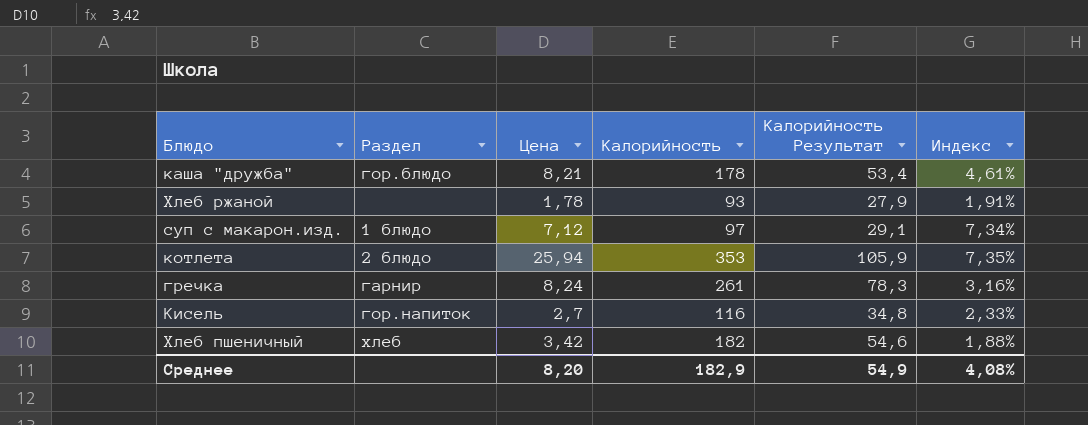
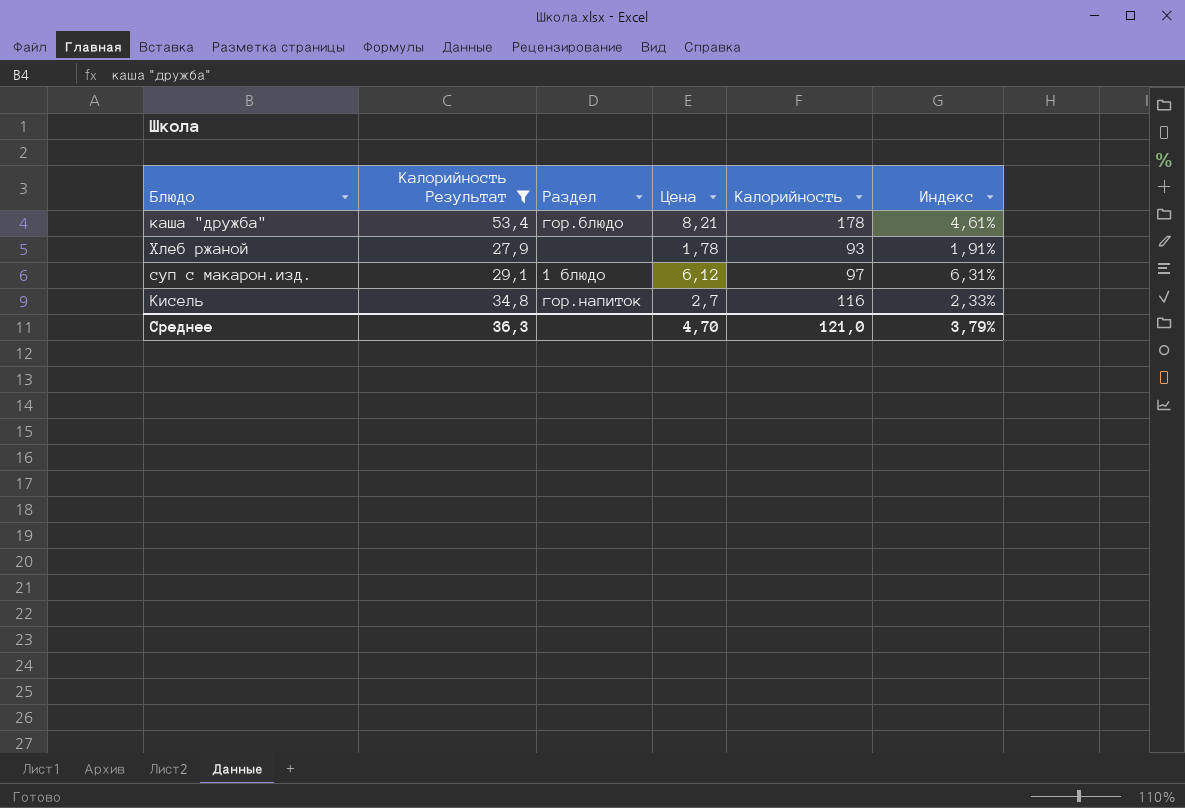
filter: none -> Калорийность Результат <= 53,4
column Калорийность Результат | position: 5 -> 2
суп с макарон.изд. | Цена: 7,12 -> 6,12
суп с макарон.изд. | Индекс: 7,34% -> 6,31%
Среднее | Калорийность Результат: 54,9 -> 36,3
Среднее | Цена: 8,20 -> 4,70
Среднее | Калорийность: 182,9 -> 121,0
Среднее | Индекс: 4,08% -> 3,79%

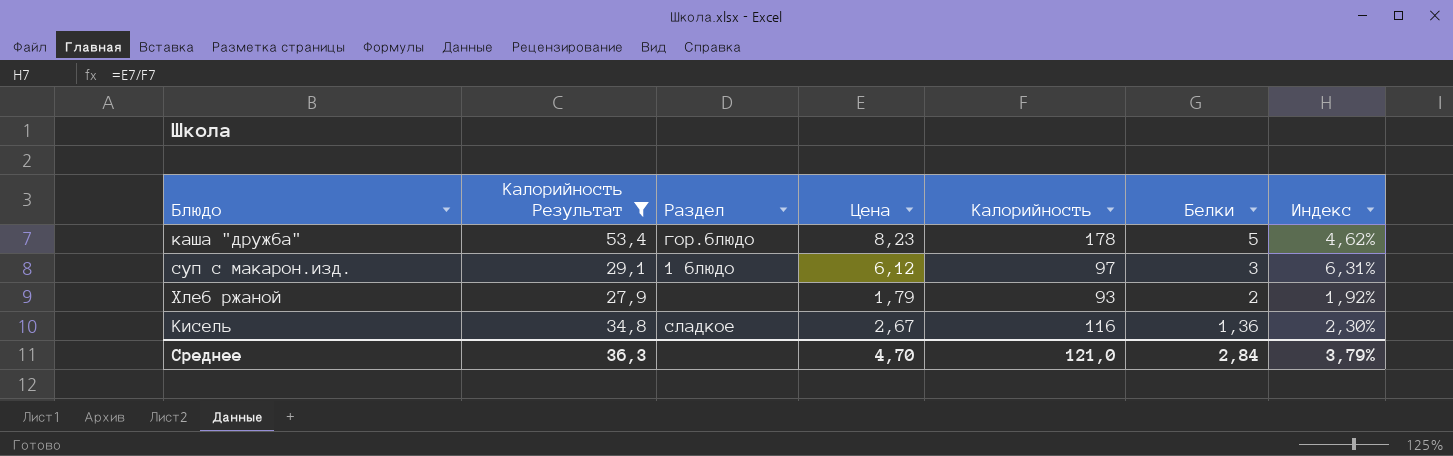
row order: none -> Белки descending
column Белки | position: none -> 6
каша "дружба" | Цена: 8,21 -> 8,23
каша "дружба" | Индекс: 4,61% -> 4,62%
Хлеб ржаной | Цена: 1,78 -> 1,79
Хлеб ржаной | Индекс: 1,91% -> 1,92%
Кисель | Раздел: гор.напиток -> сладкое
Кисель | Цена: 2,7 -> 2,67
Кисель | Индекс: 2,33% -> 2,30%

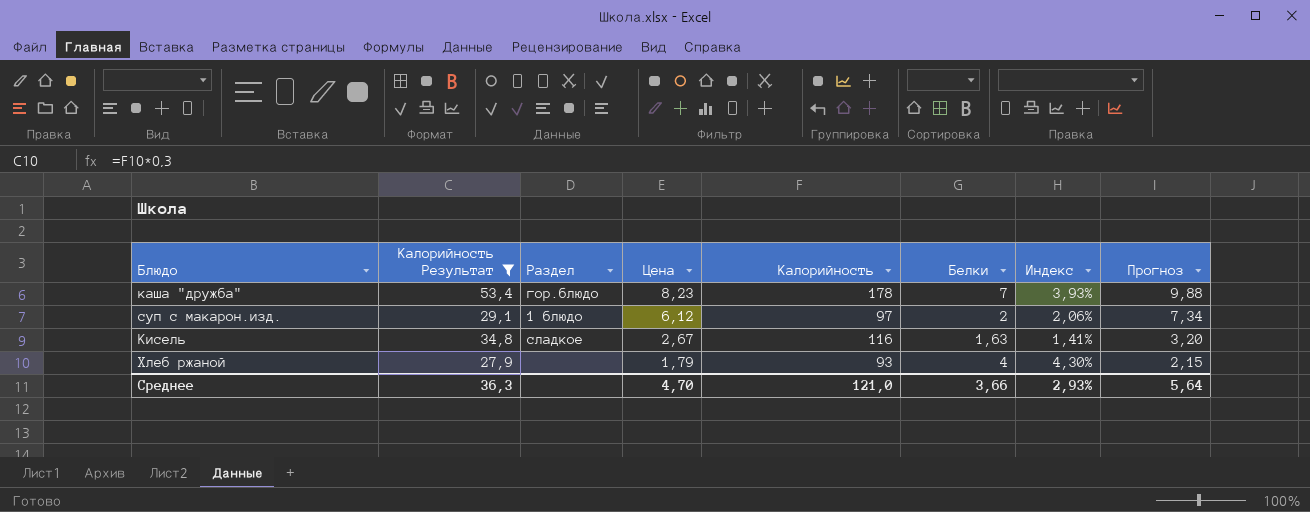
row order: Белки descending -> Цена descending
column Индекс | formula: [Цена] / [Калорийность] -> [Белки] / [Калорийность]
column Прогноз | formula: none -> [Цена] * 1,2
каша "дружба" | Белки: 5 -> 7
суп с макарон.изд. | Белки: 3 -> 2
Кисель | Белки: 1,36 -> 1,63
Хлеб ржаной | Белки: 2 -> 4
Среднее | Белки: 2,84 -> 3,66
Среднее | Индекс: 3,79% -> 2,93%

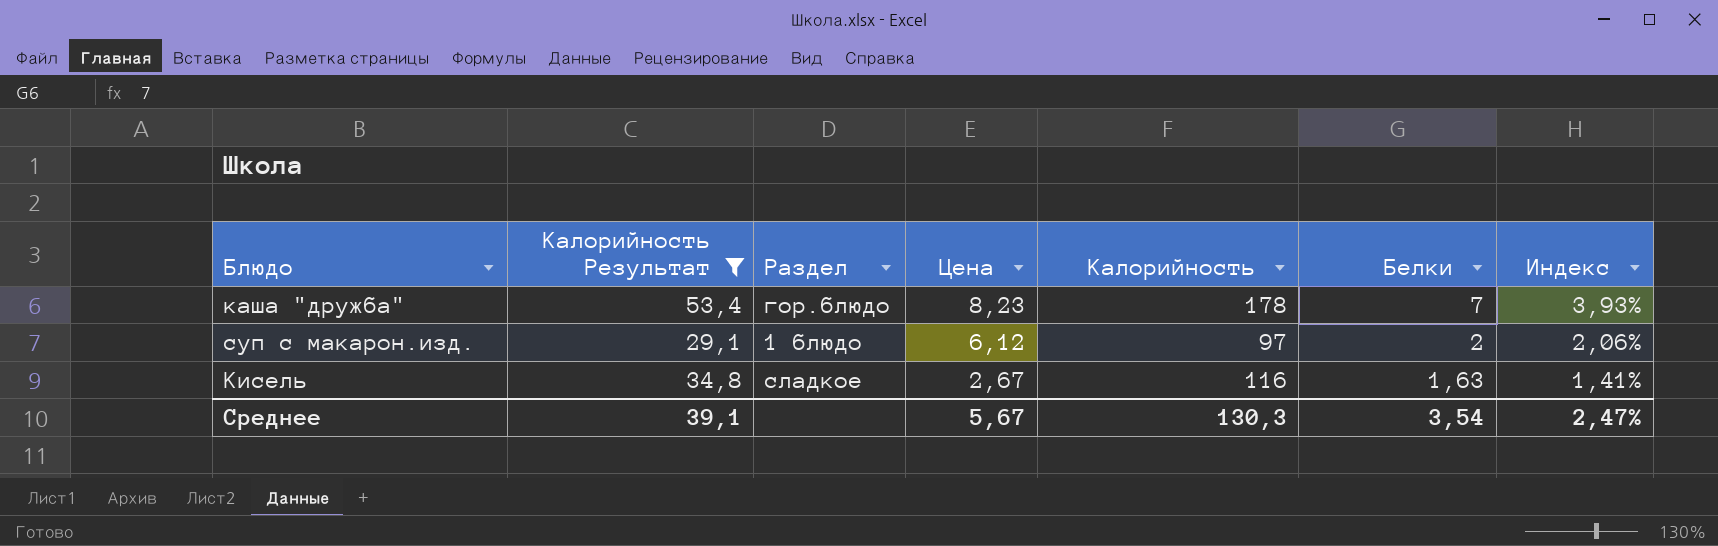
column Прогноз | formula: [Цена] * 1,2 -> none
row Хлеб ржаной: 27,9 | none | 1,79 | 93 | 4 | 4,30% | 2,15 -> none
Среднее | Калорийность Результат: 36,3 -> 39,1
Среднее | Цена: 4,70 -> 5,67
Среднее | Калорийность: 121,0 -> 130,3
Среднее | Белки: 3,66 -> 3,54
Среднее | Индекс: 2,93% -> 2,47%

